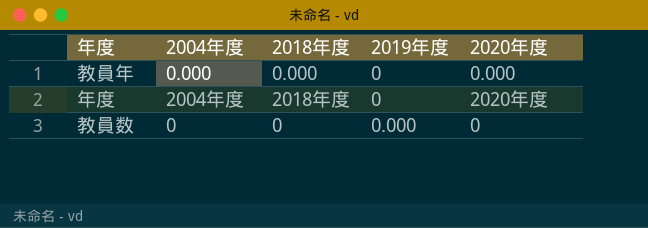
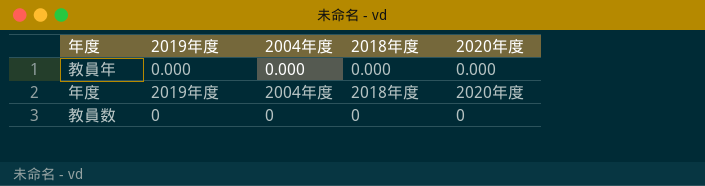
column 2019年度 | position: 4 -> 2
教員年 | 2019年度: 0 -> 0.000
年度 | 2019年度: 0 -> 2019年度
教員数 | 2019年度: 0.000 -> 0

